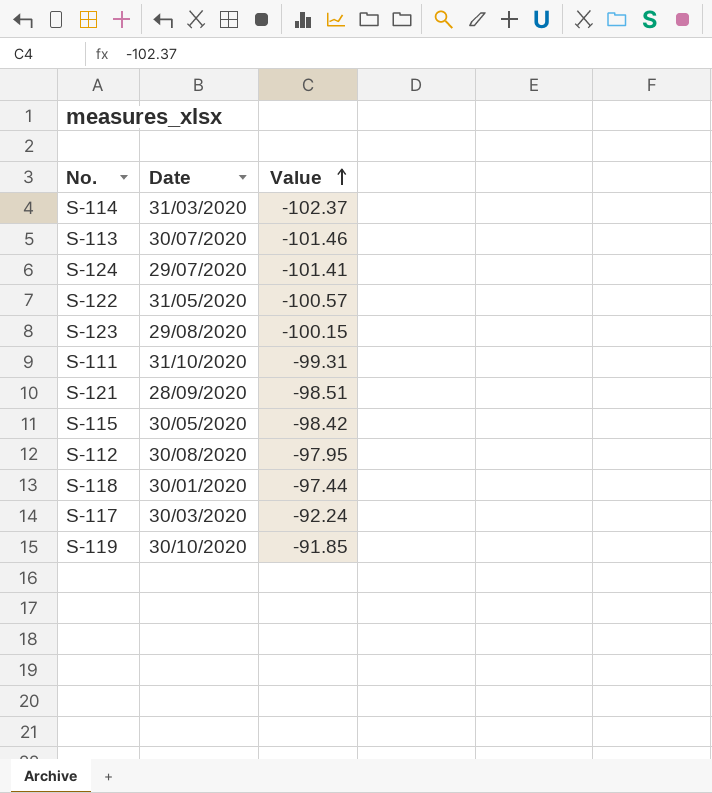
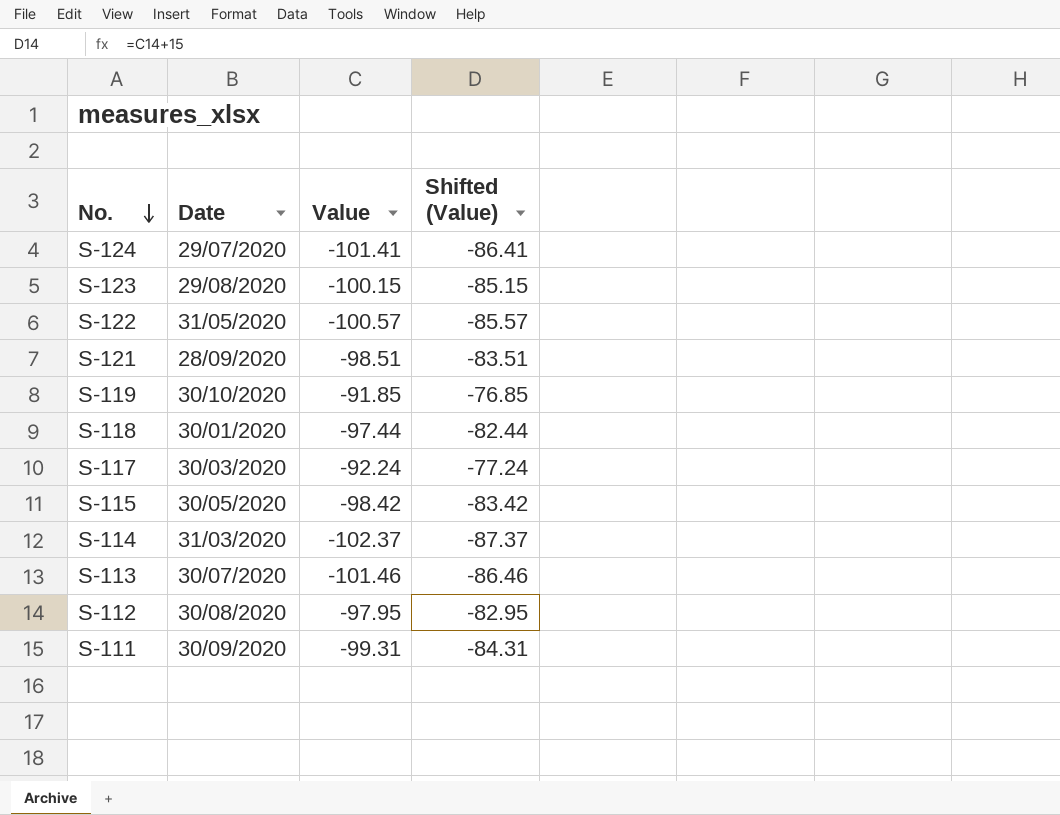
row order: Value ascending -> No. descending
column Shifted (Value) | formula: none -> [Value] + 15
S-111 | Date: 31/10/2020 -> 30/09/2020

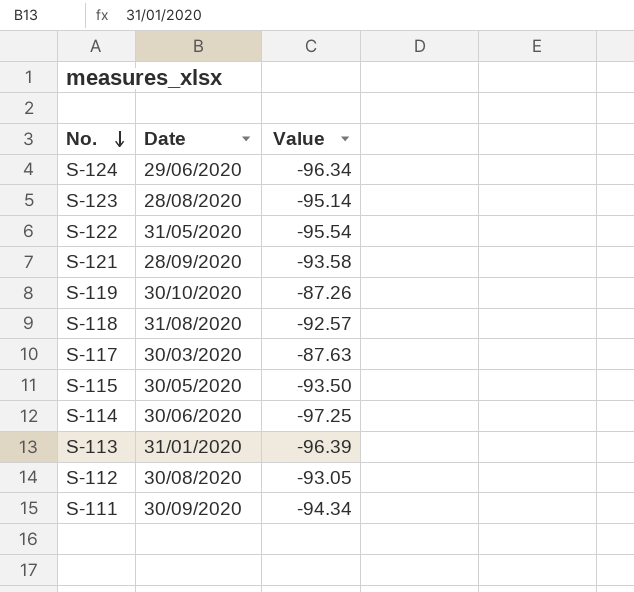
column Shifted (Value) | formula: [Value] + 15 -> none
S-124 | Date: 29/07/2020 -> 29/06/2020
S-124 | Value: -101.41 -> -96.34
S-123 | Date: 29/08/2020 -> 28/08/2020
S-123 | Value: -100.15 -> -95.14
S-122 | Value: -100.57 -> -95.54
S-121 | Value: -98.51 -> -93.58
S-119 | Value: -91.85 -> -87.26
S-118 | Date: 30/01/2020 -> 31/08/2020
S-118 | Value: -97.44 -> -92.57
S-117 | Value: -92.24 -> -87.63
S-115 | Value: -98.42 -> -93.50
S-114 | Date: 31/03/2020 -> 30/06/2020
S-114 | Value: -102.37 -> -97.25
S-113 | Date: 30/07/2020 -> 31/01/2020
S-113 | Value: -101.46 -> -96.39
S-112 | Value: -97.95 -> -93.05
S-111 | Value: -99.31 -> -94.34

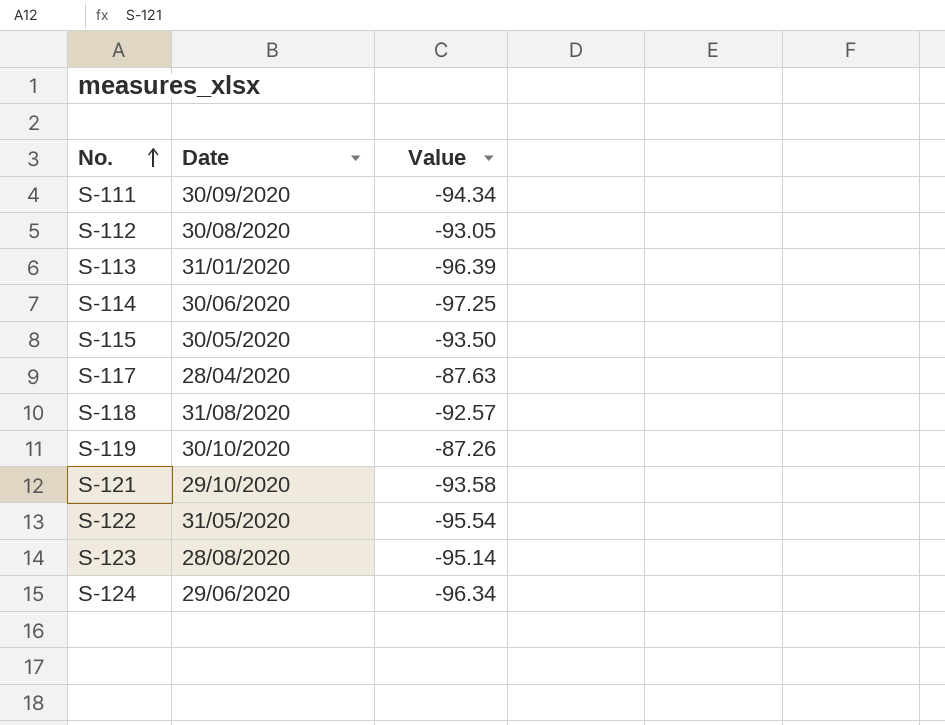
row order: No. descending -> No. ascending
S-117 | Date: 30/03/2020 -> 28/04/2020
S-121 | Date: 28/09/2020 -> 29/10/2020

